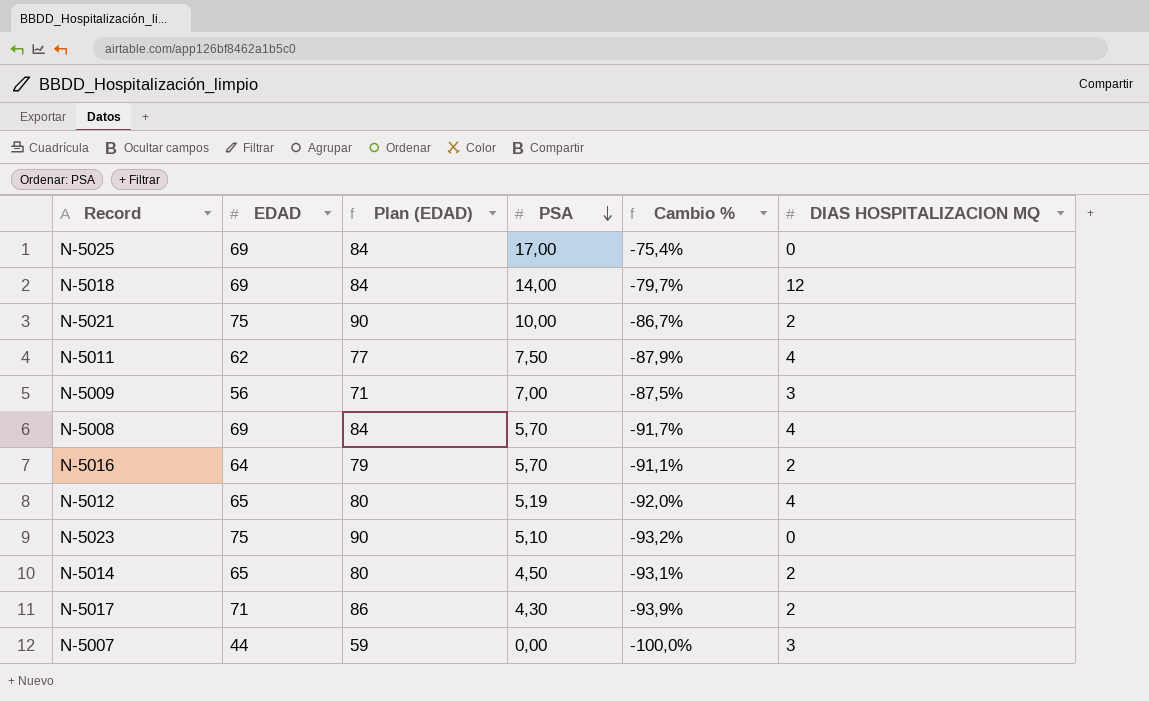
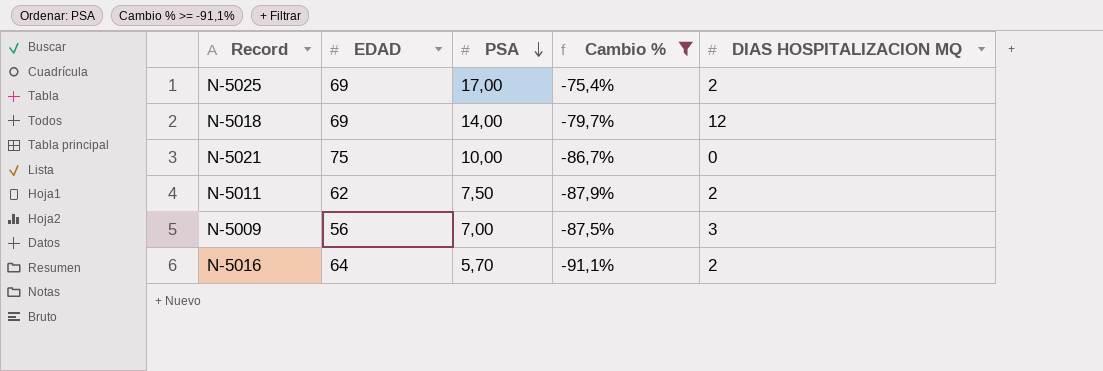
filter: none -> Cambio % >= -91,1%
column Plan (EDAD) | formula: [EDAD] + 15 -> none
N-5025 | DIAS HOSPITALIZACION MQ: 0 -> 2
N-5021 | DIAS HOSPITALIZACION MQ: 2 -> 0
N-5011 | DIAS HOSPITALIZACION MQ: 4 -> 2

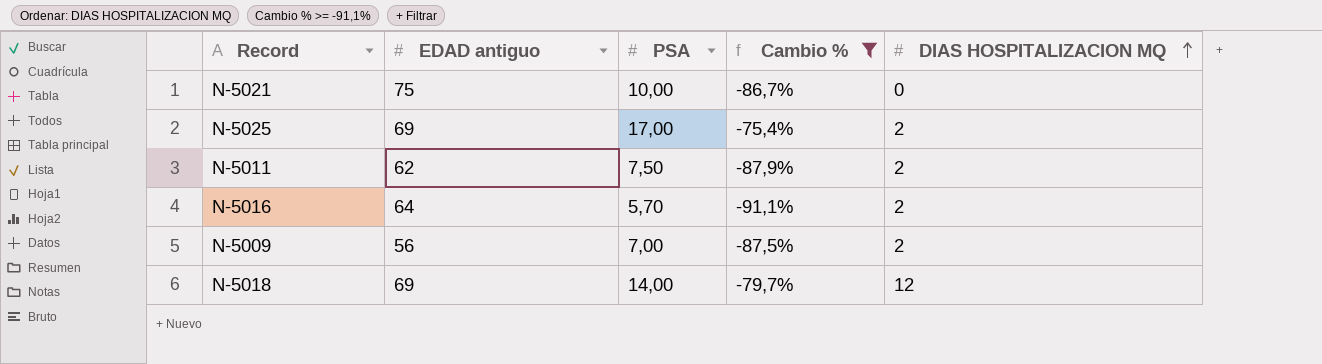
row order: PSA descending -> DIAS HOSPITALIZACION MQ ascending
column name: EDAD -> EDAD antiguo
N-5009 | DIAS HOSPITALIZACION MQ: 3 -> 2

